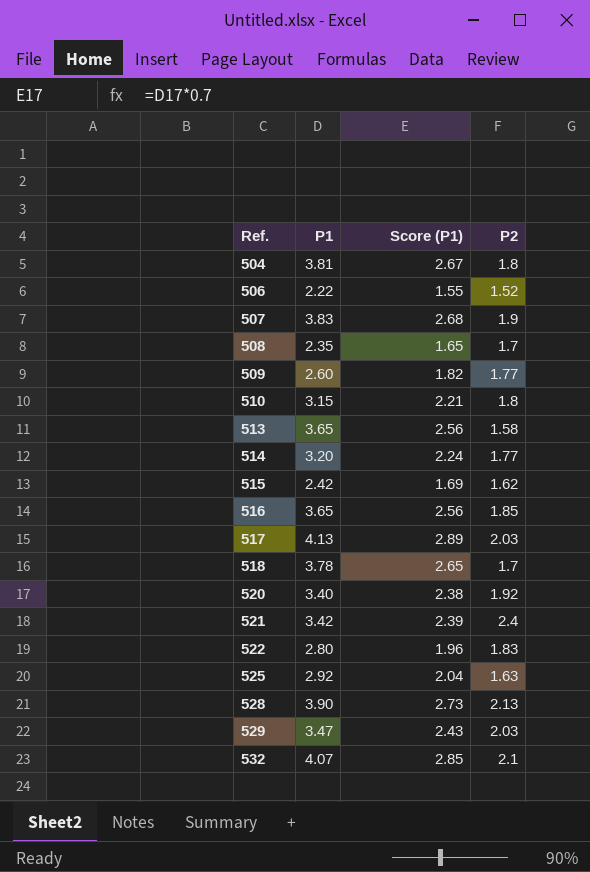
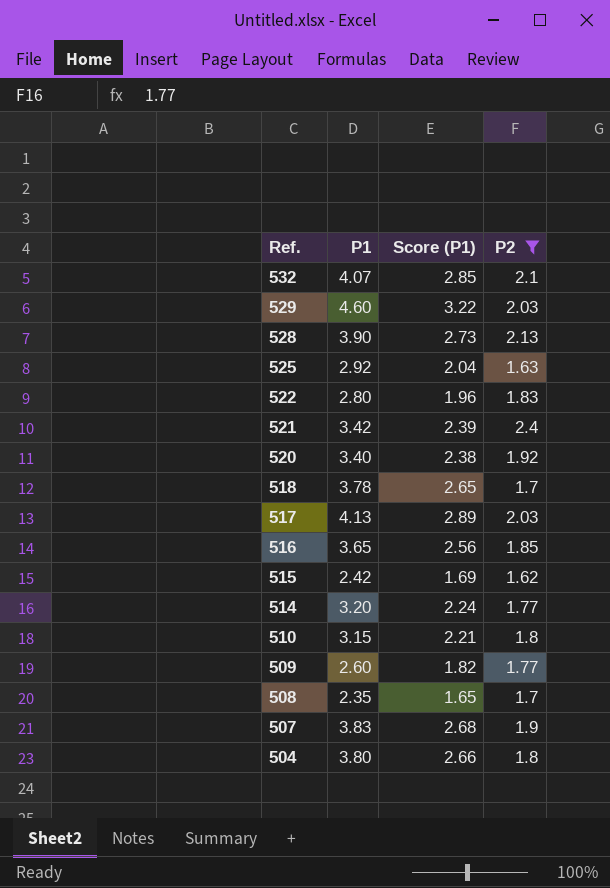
filter: none -> P2 >= 1.62
row order: Ref. ascending -> Ref. descending
529 | P1: 3.47 -> 4.60
529 | Score (P1): 2.43 -> 3.22
504 | P1: 3.81 -> 3.80
504 | Score (P1): 2.67 -> 2.66

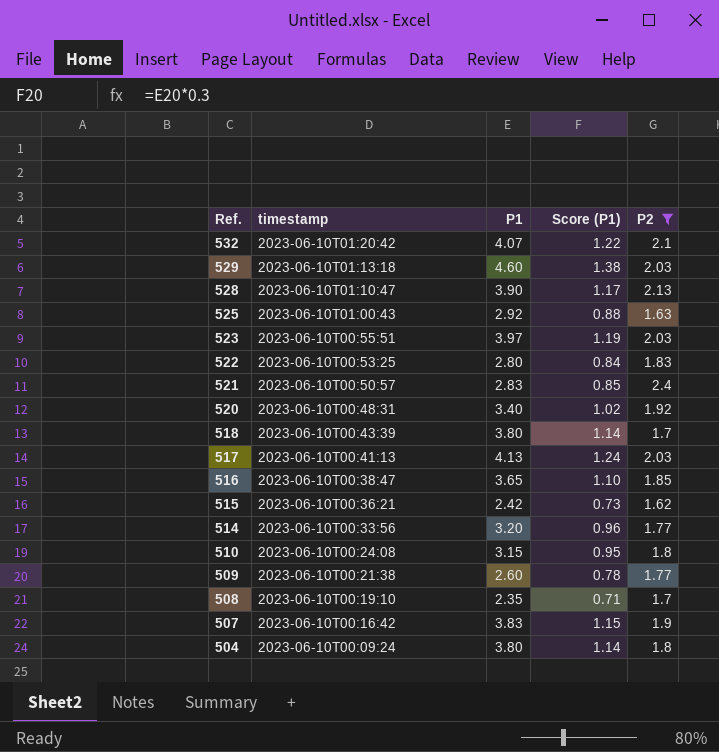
column timestamp | position: none -> 2
column Score (P1) | formula: [P1] * 0.7 -> [P1] * 0.3
row 523: none -> 2023-06-10T00:55:51 | 3.97 | 1.19 | 2.03
521 | P1: 3.42 -> 2.83
518 | P1: 3.78 -> 3.80

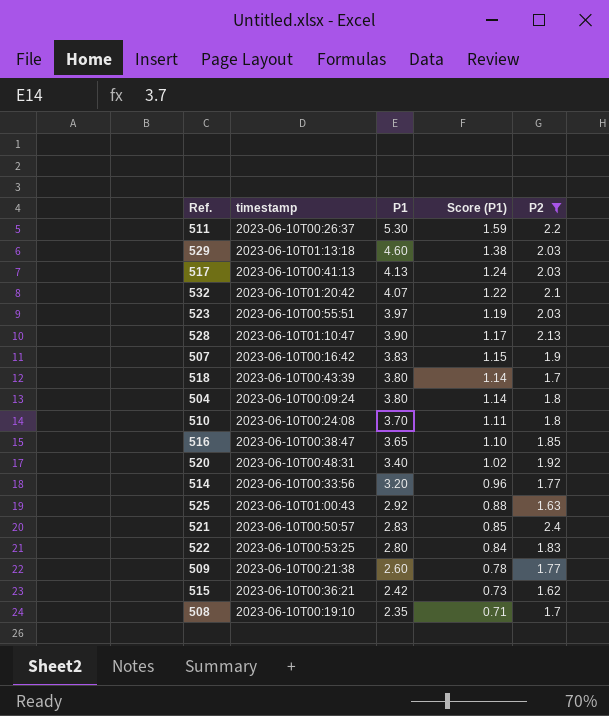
row order: Ref. descending -> P1 descending
row 511: none -> 2023-06-10T00:26:37 | 5.30 | 1.59 | 2.2
510 | P1: 3.15 -> 3.70
510 | Score (P1): 0.95 -> 1.11

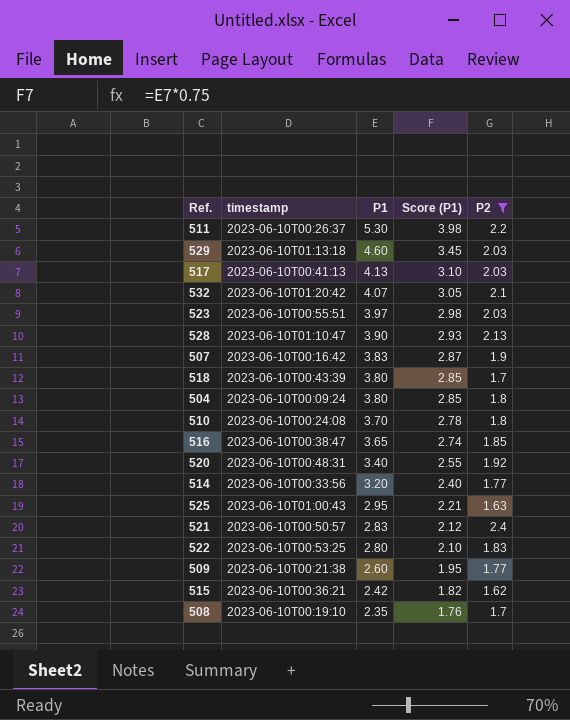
column Score (P1) | formula: [P1] * 0.3 -> [P1] * 0.75
525 | P1: 2.92 -> 2.95

